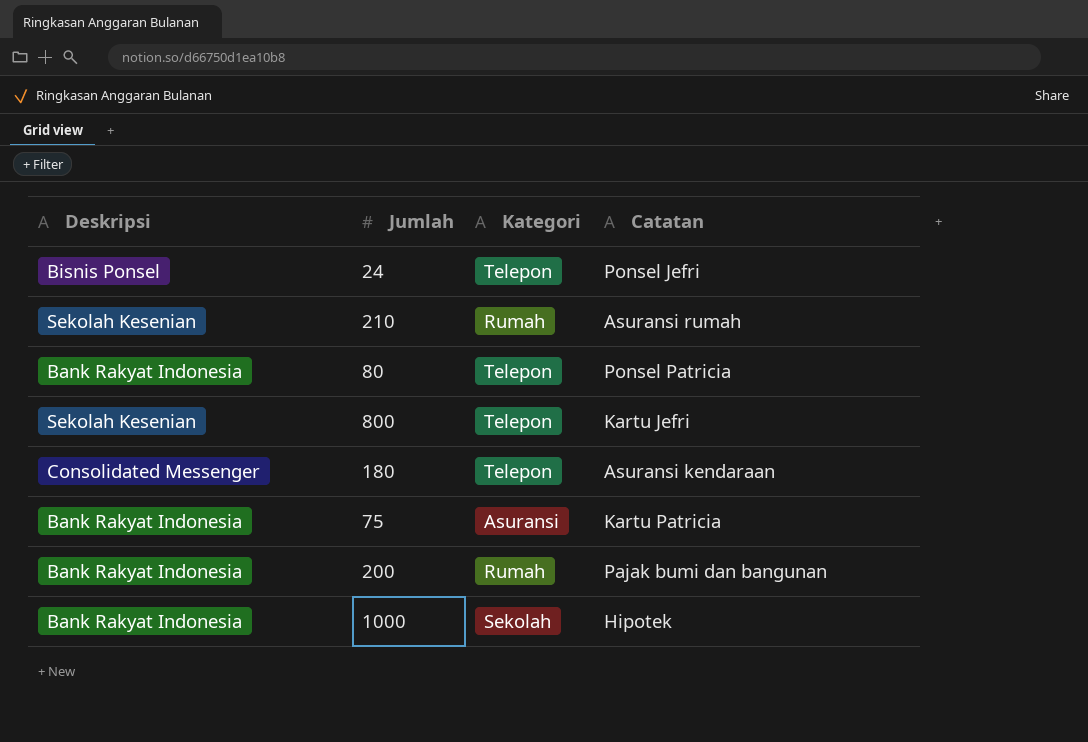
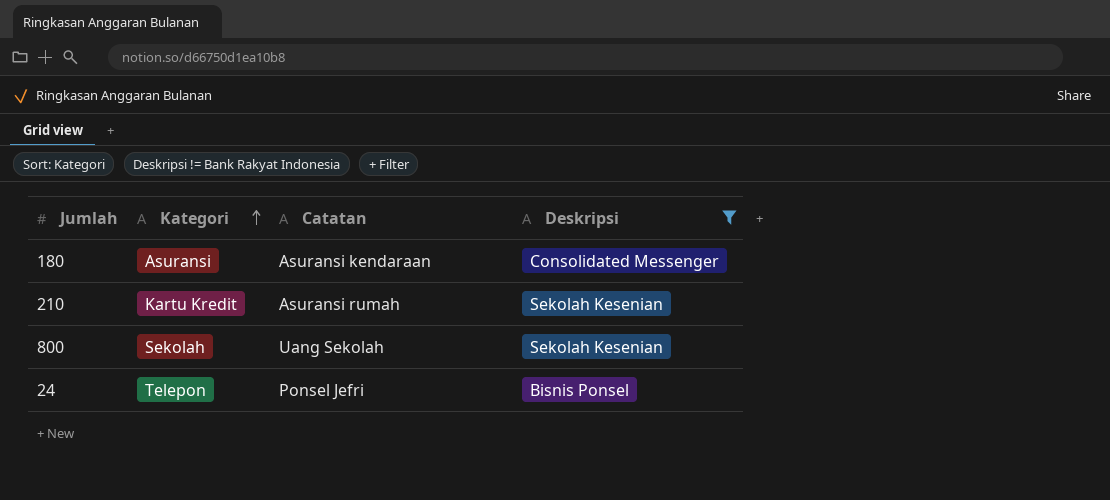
filter: none -> Deskripsi != Bank Rakyat Indonesia
row order: none -> Kategori ascending
column Deskripsi | position: 1 -> 4
180 | Kategori: Telepon -> Asuransi
210 | Kategori: Rumah -> Kartu Kredit
800 | Kategori: Telepon -> Sekolah
800 | Catatan: Kartu Jefri -> Uang Sekolah

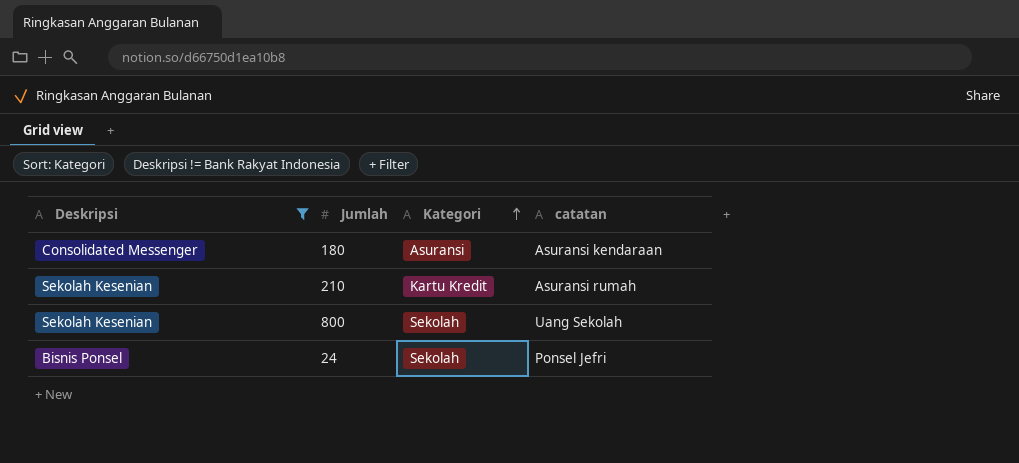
column Deskripsi | position: 4 -> 1
column name: Catatan -> catatan
24 | Kategori: Telepon -> Sekolah

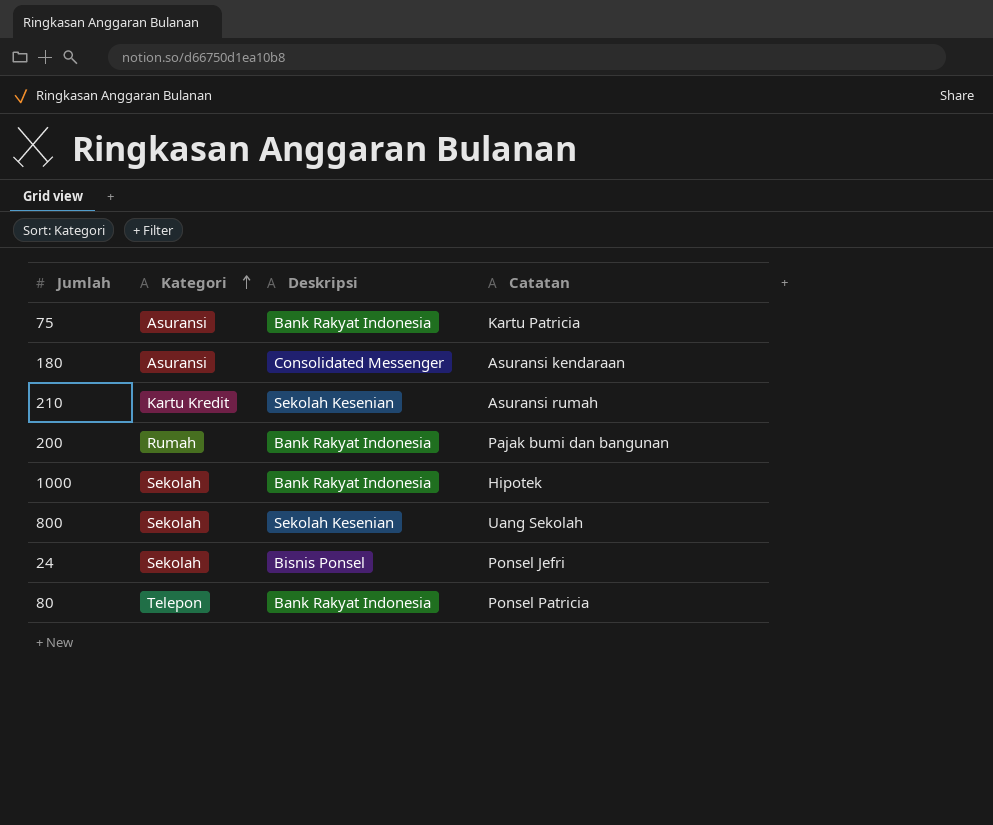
filter: Deskripsi != Bank Rakyat Indonesia -> none
column Deskripsi | position: 1 -> 3
column name: catatan -> Catatan

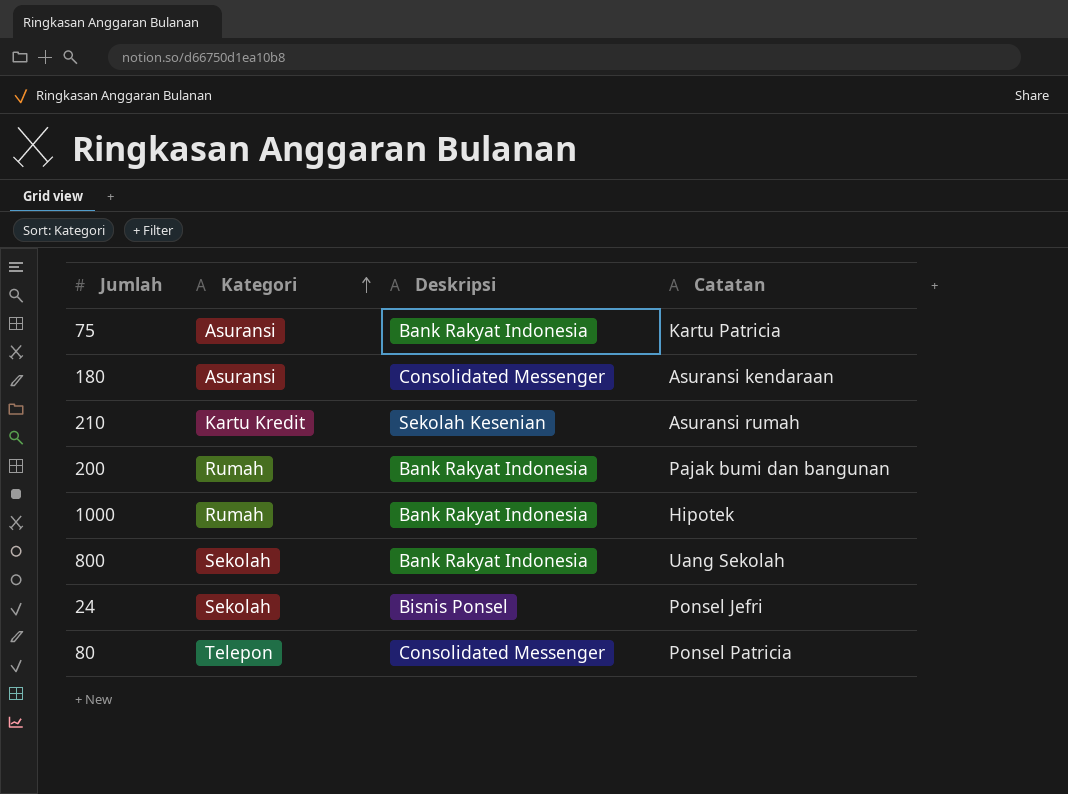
1000 | Kategori: Sekolah -> Rumah
800 | Deskripsi: Sekolah Kesenian -> Bank Rakyat Indonesia
80 | Deskripsi: Bank Rakyat Indonesia -> Consolidated Messenger

